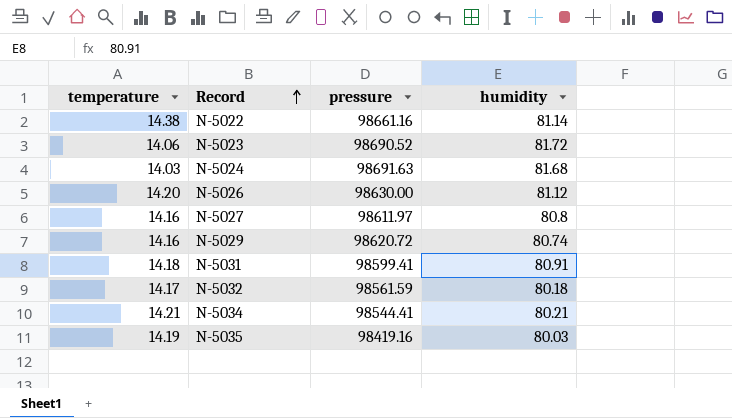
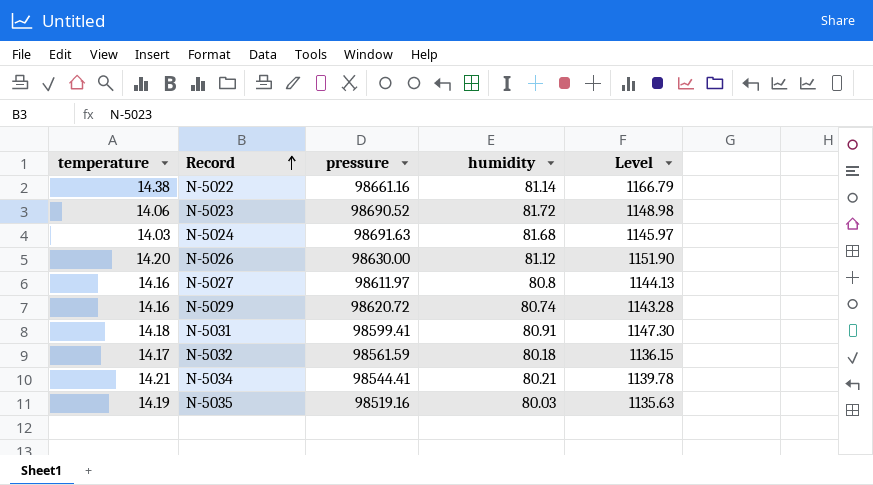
column Level | formula: none -> [temperature] * [humidity]
N-5035 | pressure: 98419.16 -> 98519.16

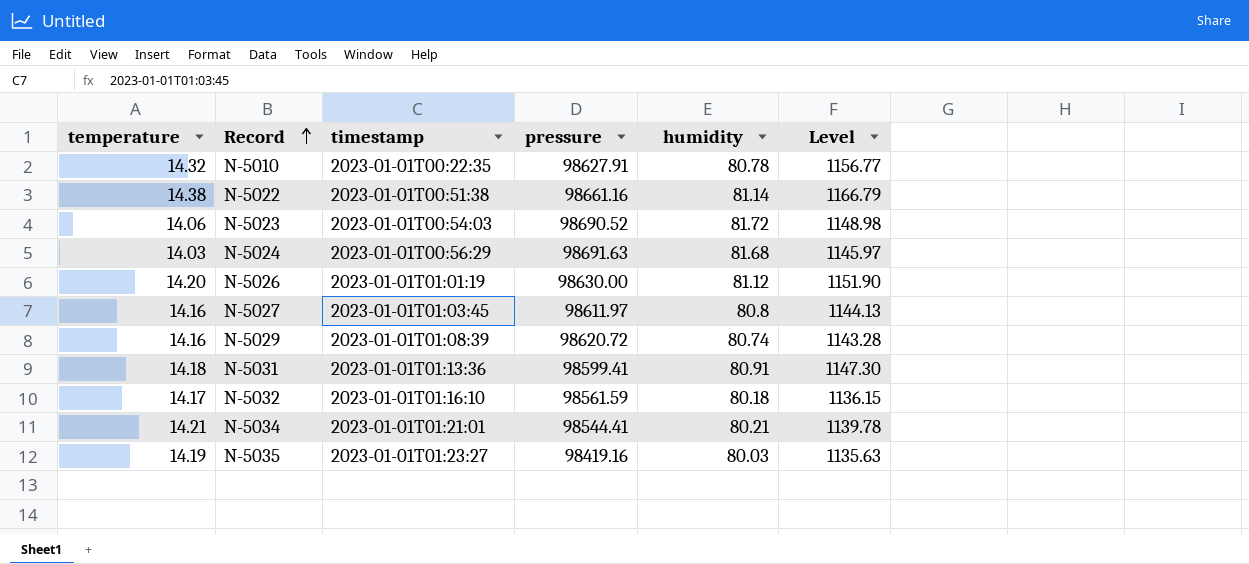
column timestamp | position: none -> 3
row N-5010: none -> 14.32 | 2023-01-01T00:22:35 | 98627.91 | 80.78 | 1156.77
N-5035 | pressure: 98519.16 -> 98419.16

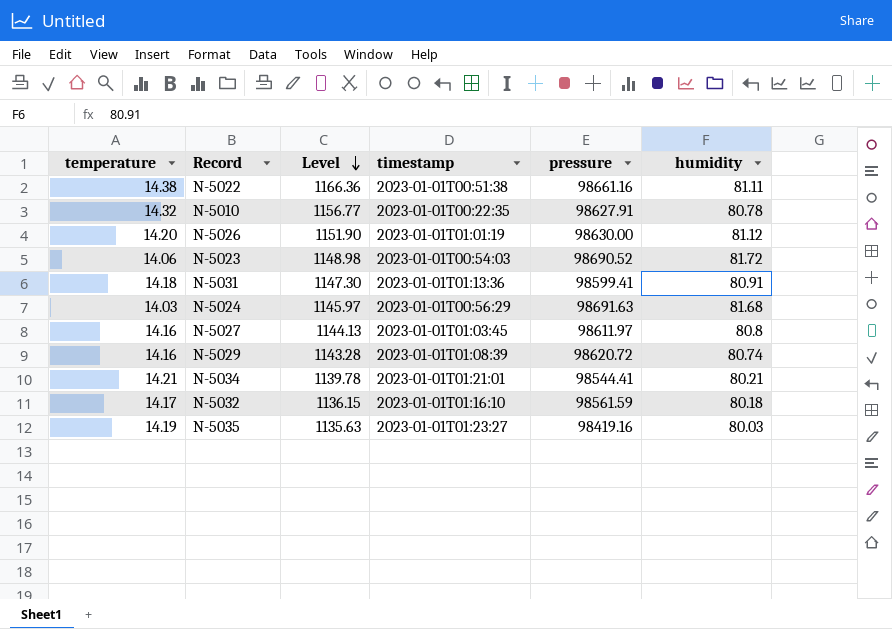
row order: Record ascending -> Level descending
column Level | position: 6 -> 3
N-5022 | Level: 1166.79 -> 1166.36
N-5022 | humidity: 81.14 -> 81.11

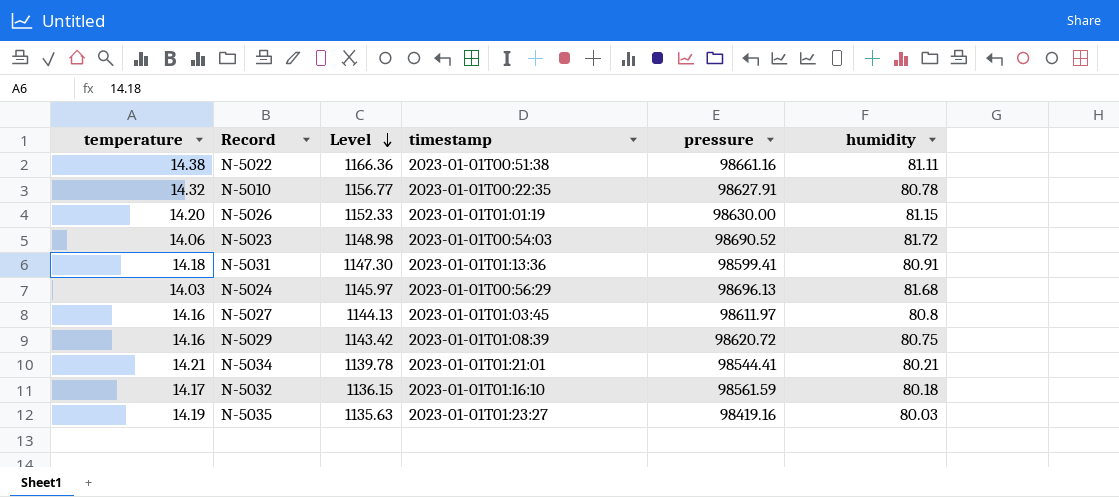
N-5026 | Level: 1151.90 -> 1152.33
N-5026 | humidity: 81.12 -> 81.15
N-5024 | pressure: 98691.63 -> 98696.13
N-5029 | Level: 1143.28 -> 1143.42
N-5029 | humidity: 80.74 -> 80.75

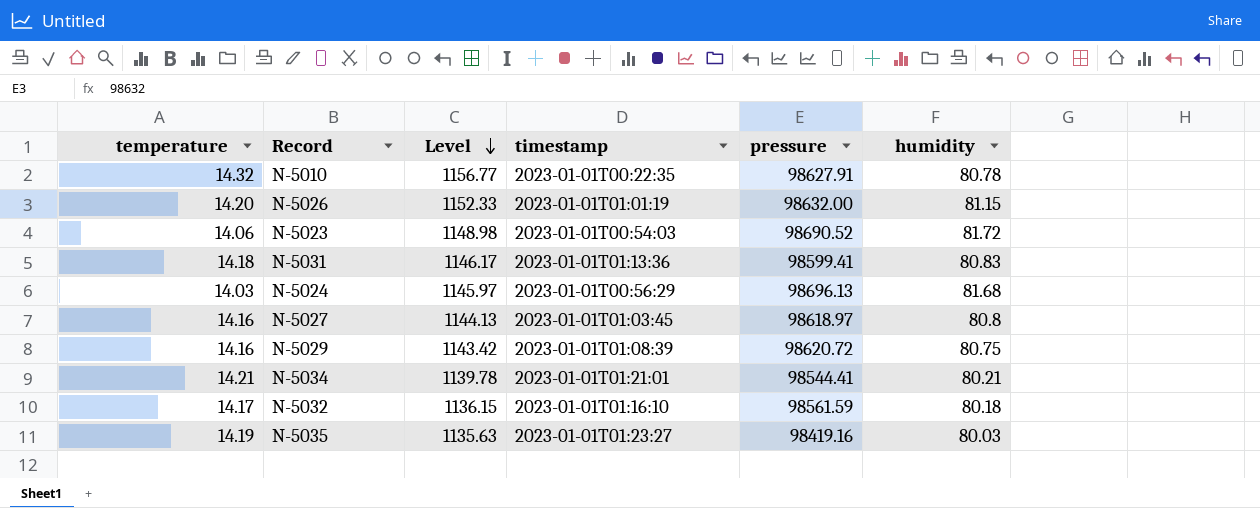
row N-5022: 14.38 | 1166.36 | 2023-01-01T00:51:38 | 98661.16 | 81.11 -> none
N-5026 | pressure: 98630.00 -> 98632.00
N-5031 | Level: 1147.30 -> 1146.17
N-5031 | humidity: 80.91 -> 80.83
N-5027 | pressure: 98611.97 -> 98618.97

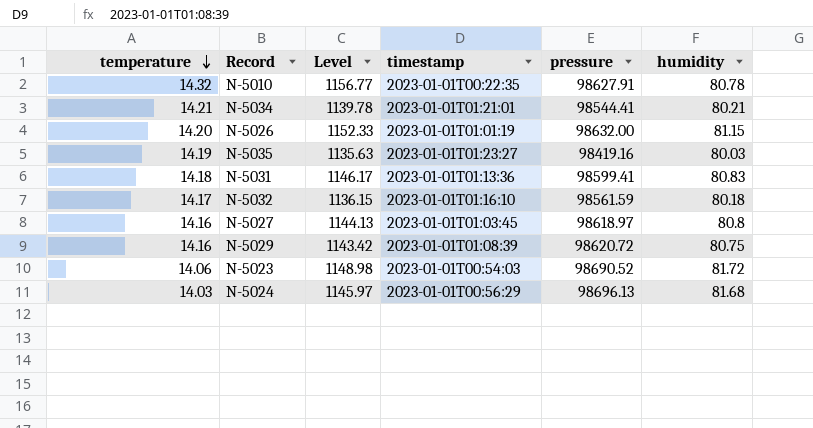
row order: Level descending -> temperature descending

